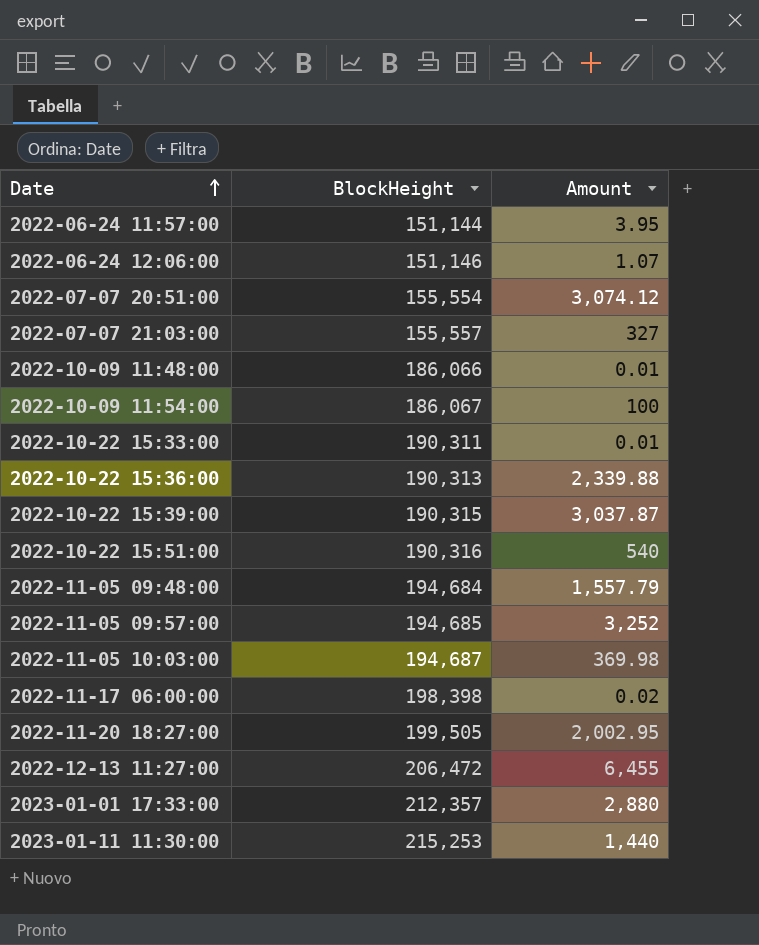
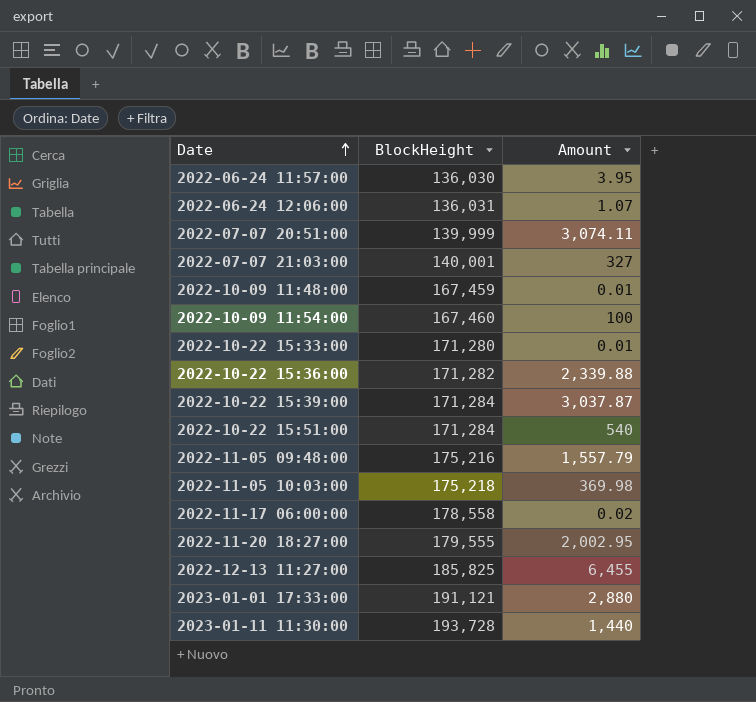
row 2022-11-05 09:57:00: 194,685 | 3,252 -> none
2022-06-24 11:57:00 | BlockHeight: 151,144 -> 136,030
2022-06-24 12:06:00 | BlockHeight: 151,146 -> 136,031
2022-07-07 20:51:00 | BlockHeight: 155,554 -> 139,999
2022-07-07 20:51:00 | Amount: 3,074.12 -> 3,074.11
2022-07-07 21:03:00 | BlockHeight: 155,557 -> 140,001
2022-10-09 11:48:00 | BlockHeight: 186,066 -> 167,459
2022-10-09 11:54:00 | BlockHeight: 186,067 -> 167,460
2022-10-22 15:33:00 | BlockHeight: 190,311 -> 171,280
2022-10-22 15:36:00 | BlockHeight: 190,313 -> 171,282
2022-10-22 15:39:00 | BlockHeight: 190,315 -> 171,284
2022-10-22 15:51:00 | BlockHeight: 190,316 -> 171,284
2022-11-05 09:48:00 | BlockHeight: 194,684 -> 175,216
2022-11-05 10:03:00 | BlockHeight: 194,687 -> 175,218
2022-11-17 06:00:00 | BlockHeight: 198,398 -> 178,558
2022-11-20 18:27:00 | BlockHeight: 199,505 -> 179,555
2022-12-13 11:27:00 | BlockHeight: 206,472 -> 185,825
2023-01-01 17:33:00 | BlockHeight: 212,357 -> 191,121
2023-01-11 11:30:00 | BlockHeight: 215,253 -> 193,728

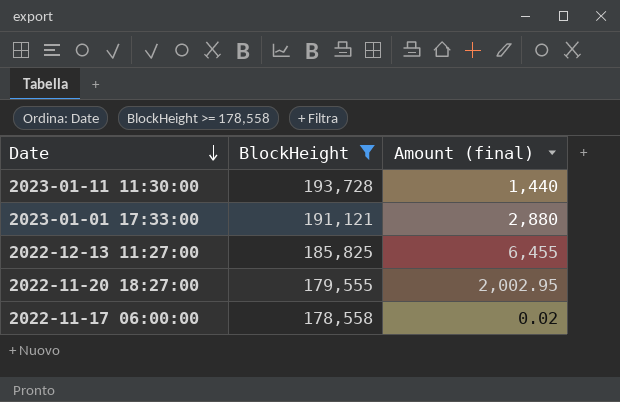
filter: none -> BlockHeight >= 178,558
row order: Date ascending -> Date descending
column name: Amount -> Amount (final)

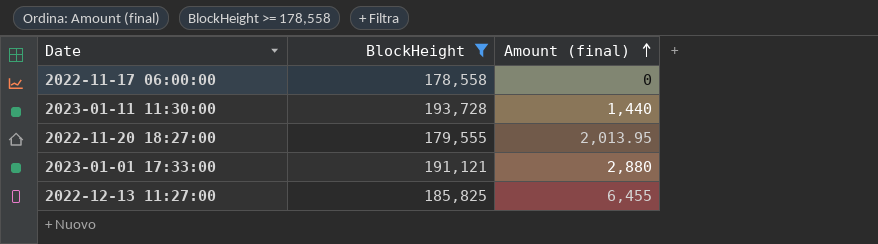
row order: Date descending -> Amount (final) ascending
2022-11-17 06:00:00 | Amount (final): 0.02 -> 0
2022-11-20 18:27:00 | Amount (final): 2,002.95 -> 2,013.95

